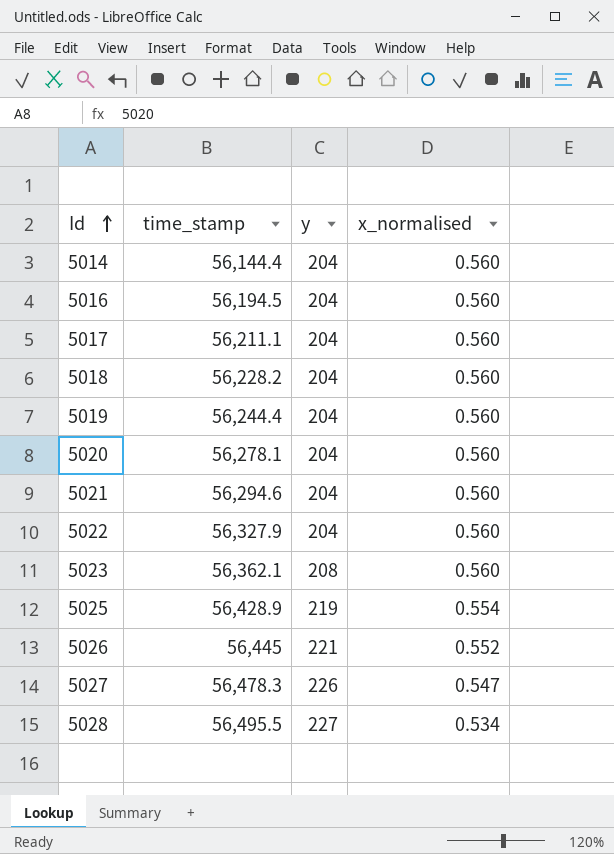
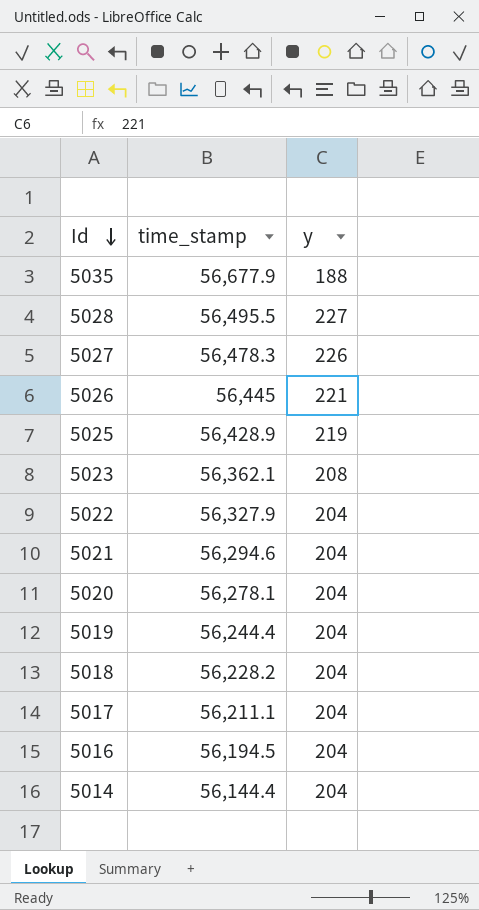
row order: Id ascending -> Id descending
column x_normalised | position: 4 -> none
row 5035: none -> 56,677.9 | 188

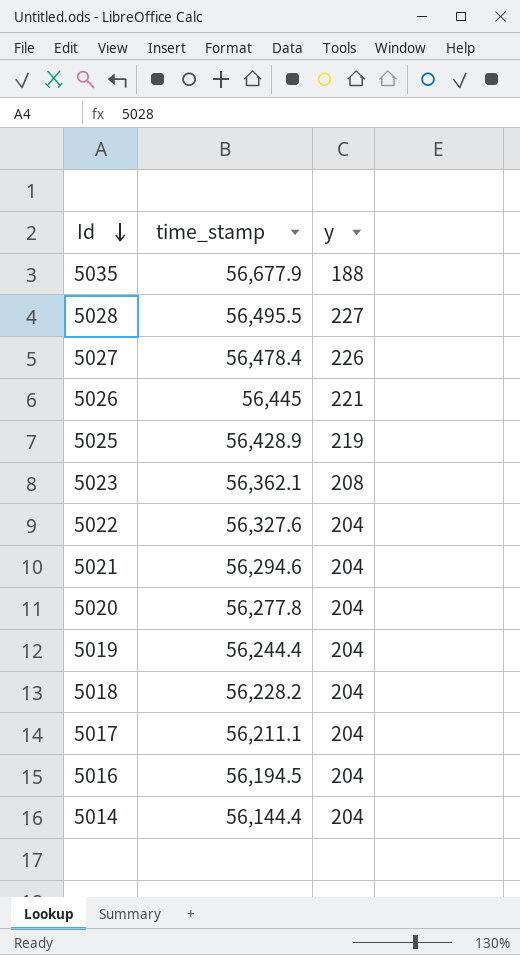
5027 | time_stamp: 56,478.3 -> 56,478.4
5022 | time_stamp: 56,327.9 -> 56,327.6
5020 | time_stamp: 56,278.1 -> 56,277.8

